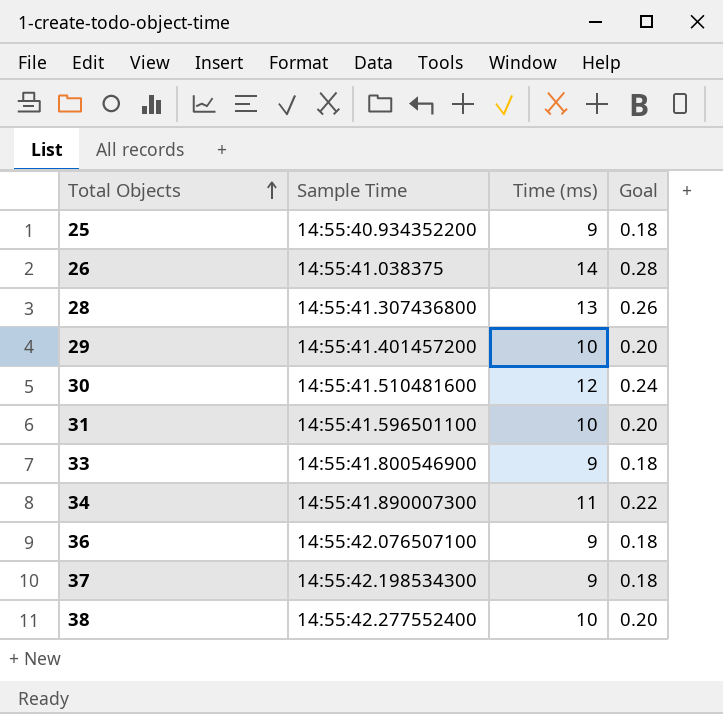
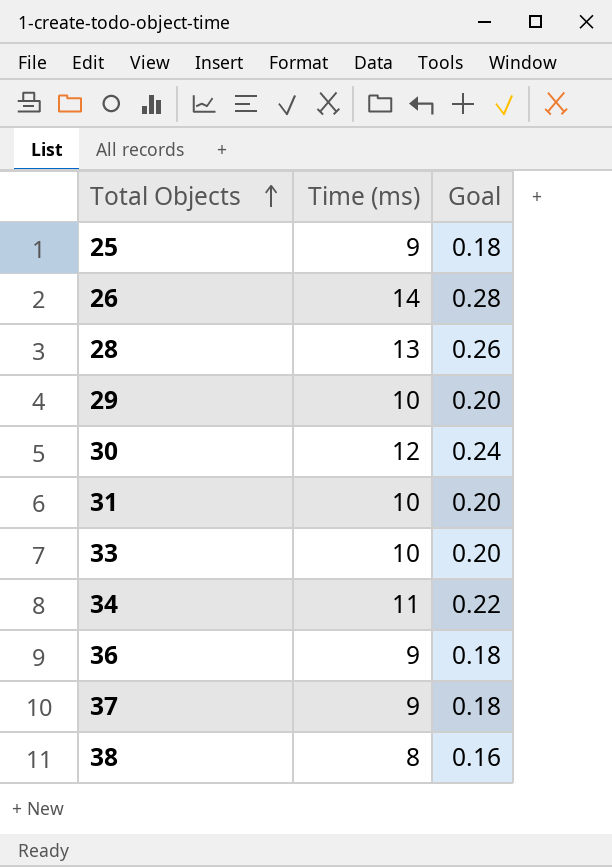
column Sample Time | position: 2 -> none
33 | Time (ms): 9 -> 10
33 | Goal: 0.18 -> 0.20
38 | Time (ms): 10 -> 8
38 | Goal: 0.20 -> 0.16

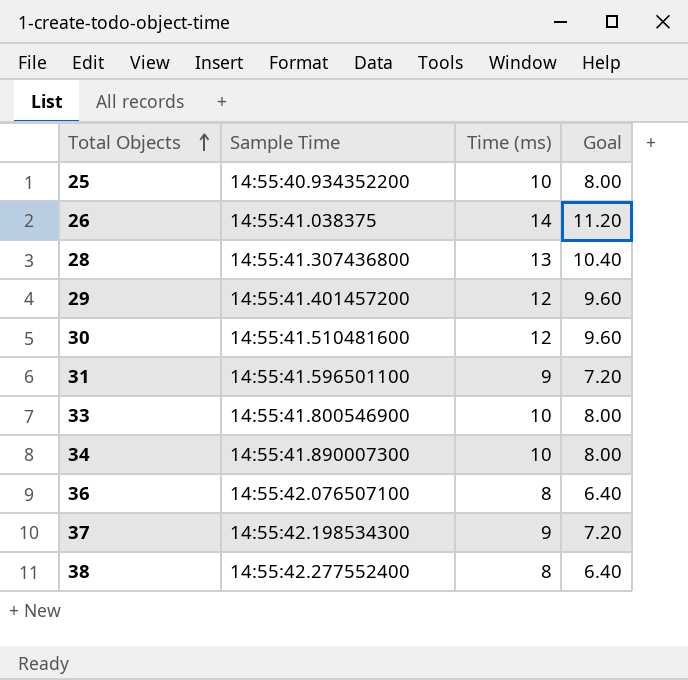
column Sample Time | position: none -> 2
column Goal | formula: [Time (ms)] * 0.02 -> [Time (ms)] * 0.8
25 | Time (ms): 9 -> 10
29 | Time (ms): 10 -> 12
31 | Time (ms): 10 -> 9
34 | Time (ms): 11 -> 10
36 | Time (ms): 9 -> 8

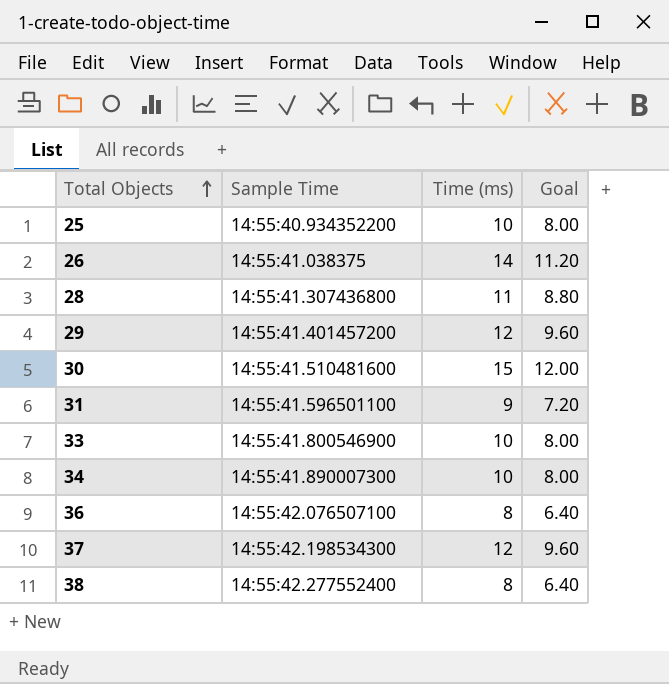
28 | Time (ms): 13 -> 11
28 | Goal: 10.40 -> 8.80
30 | Time (ms): 12 -> 15
30 | Goal: 9.60 -> 12.00
37 | Time (ms): 9 -> 12
37 | Goal: 7.20 -> 9.60

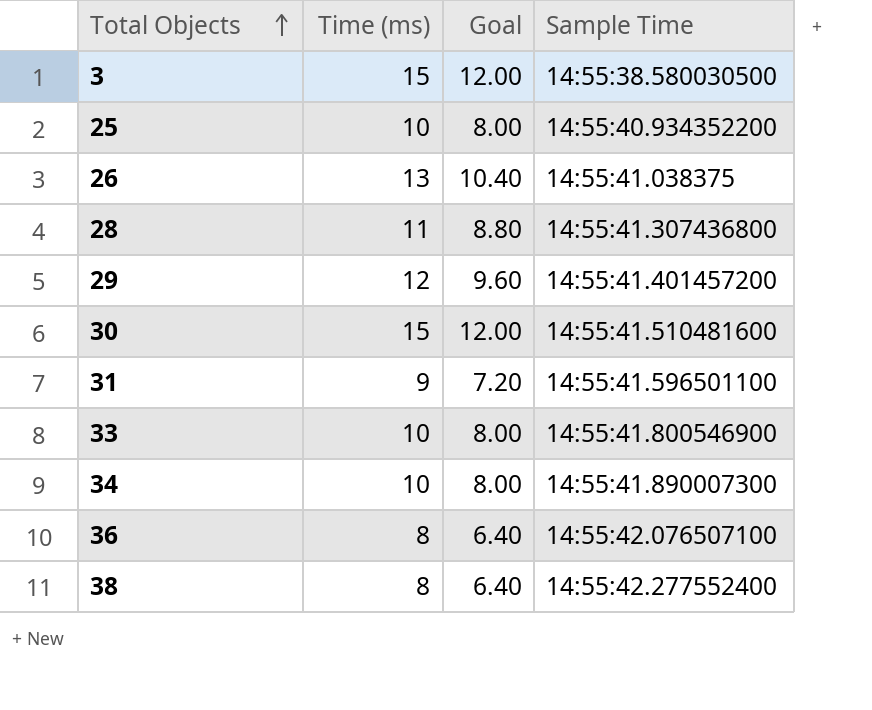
column Sample Time | position: 2 -> 4
row 37: 14:55:42.198534300 | 12 | 9.60 -> none
row 3: none -> 15 | 12.00 | 14:55:38.580030500
26 | Time (ms): 14 -> 13
26 | Goal: 11.20 -> 10.40

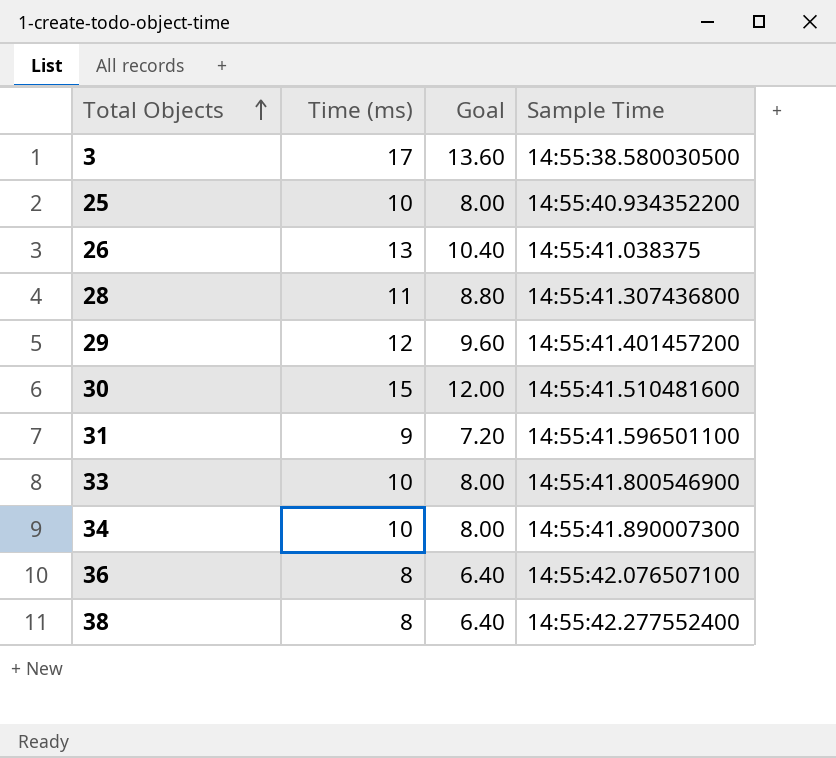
3 | Time (ms): 15 -> 17
3 | Goal: 12.00 -> 13.60

